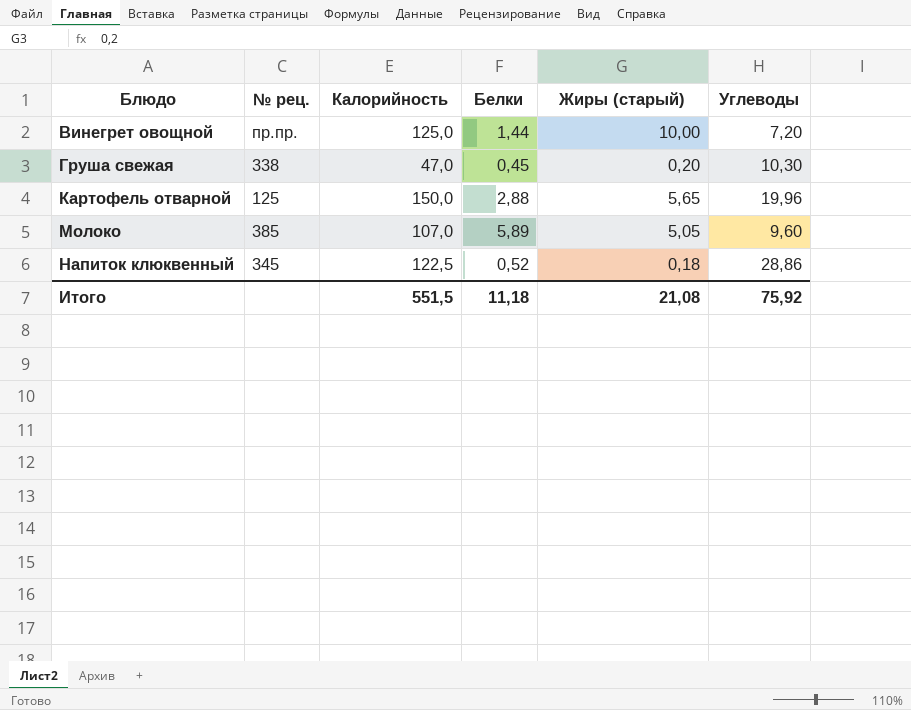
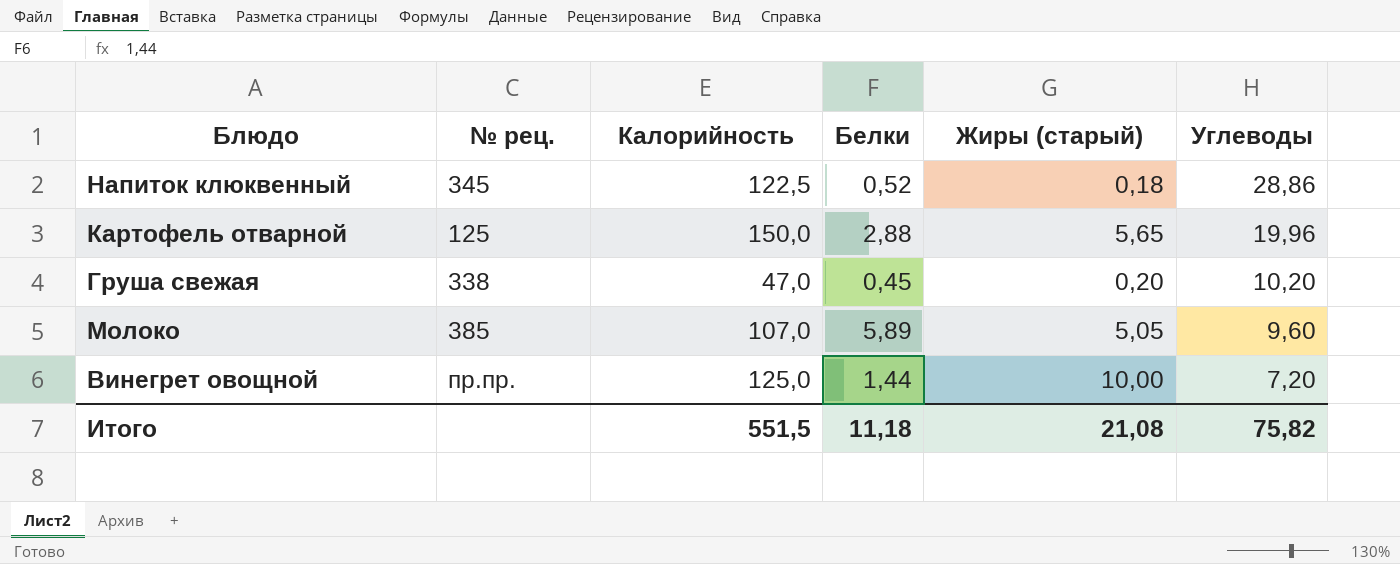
row order: Блюдо ascending -> Углеводы descending
Груша свежая | Углеводы: 10,30 -> 10,20
Итого | Углеводы: 75,92 -> 75,82

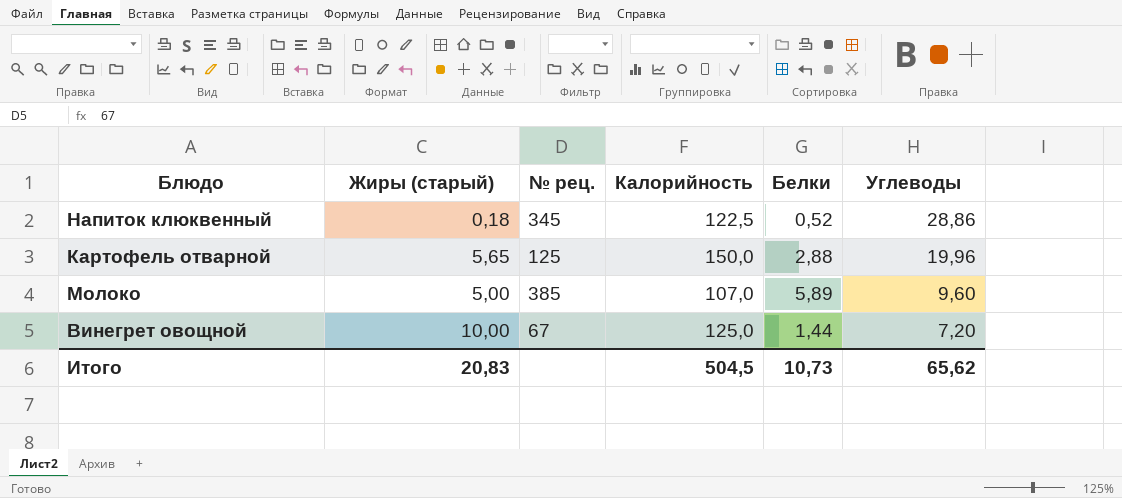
column Жиры (старый) | position: 5 -> 2
row Груша свежая: 338 | 47,0 | 0,45 | 0,20 | 10,20 -> none
Молоко | Жиры (старый): 5,05 -> 5,00
Винегрет овощной | № рец.: пр.пр. -> 67
Итого | Жиры (старый): 21,08 -> 20,83
Итого | Калорийность: 551,5 -> 504,5
Итого | Белки: 11,18 -> 10,73
Итого | Углеводы: 75,82 -> 65,62

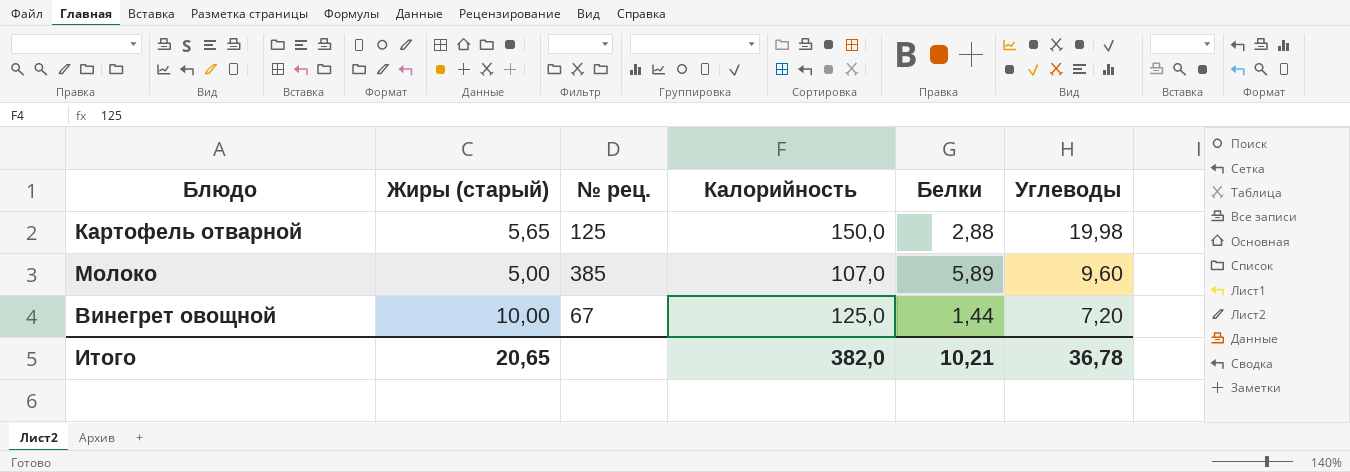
row Напиток клюквенный: 0,18 | 345 | 122,5 | 0,52 | 28,86 -> none
Картофель отварной | Углеводы: 19,96 -> 19,98
Итого | Жиры (старый): 20,83 -> 20,65
Итого | Калорийность: 504,5 -> 382,0
Итого | Белки: 10,73 -> 10,21
Итого | Углеводы: 65,62 -> 36,78

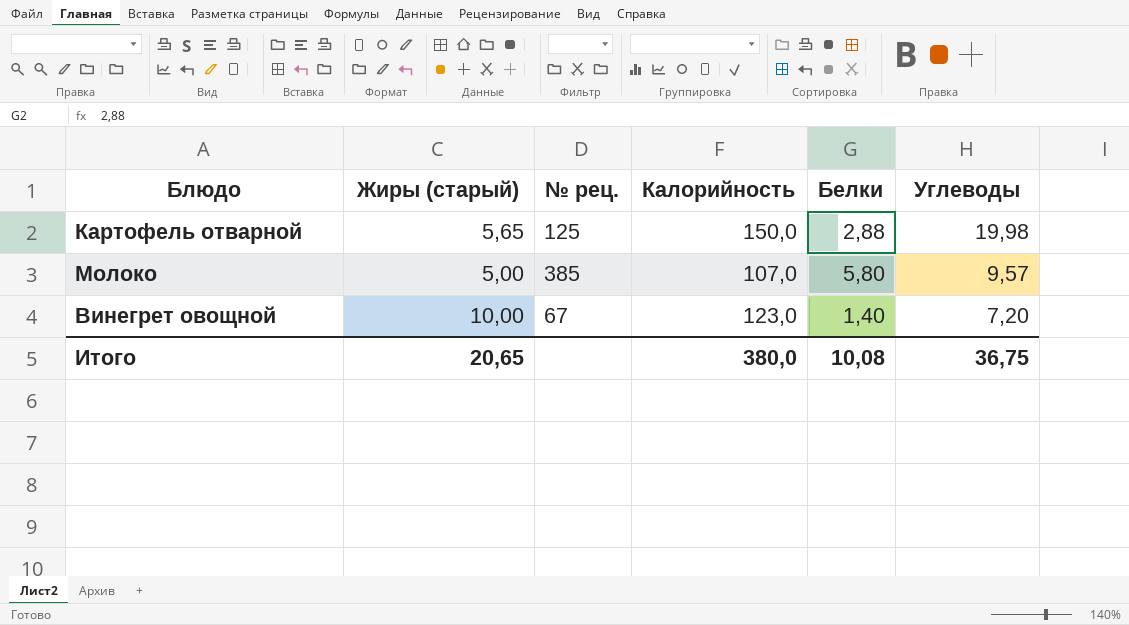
Молоко | Белки: 5,89 -> 5,80
Молоко | Углеводы: 9,60 -> 9,57
Винегрет овощной | Калорийность: 125,0 -> 123,0
Винегрет овощной | Белки: 1,44 -> 1,40
Итого | Калорийность: 382,0 -> 380,0
Итого | Белки: 10,21 -> 10,08
Итого | Углеводы: 36,78 -> 36,75

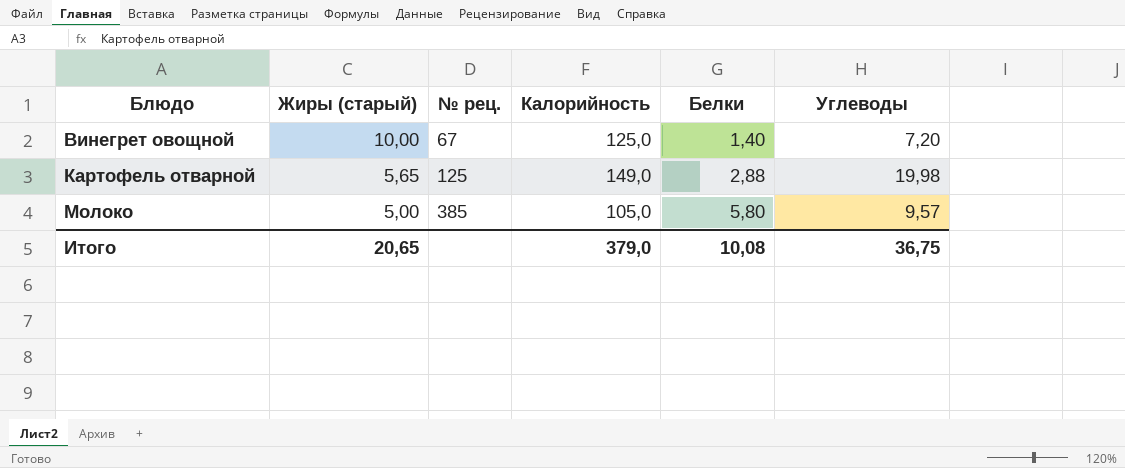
row order: Углеводы descending -> Блюдо ascending
Винегрет овощной | Калорийность: 123,0 -> 125,0
Картофель отварной | Калорийность: 150,0 -> 149,0
Молоко | Калорийность: 107,0 -> 105,0
Итого | Калорийность: 380,0 -> 379,0

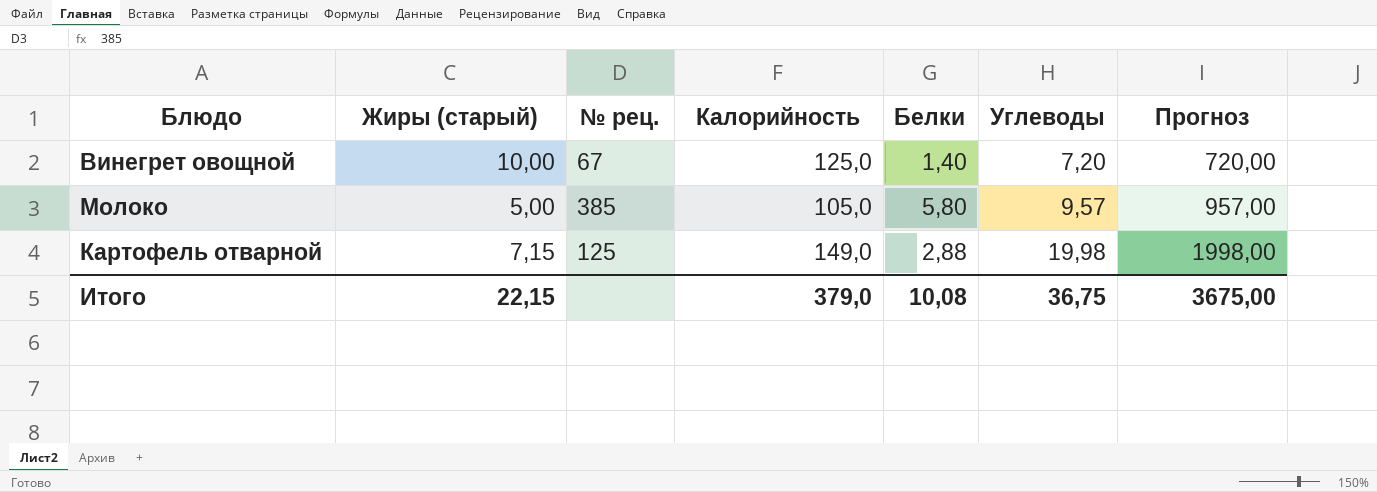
row order: Блюдо ascending -> Углеводы ascending
column Прогноз | formula: none -> [Углеводы] * 100
Картофель отварной | Жиры (старый): 5,65 -> 7,15
Итого | Жиры (старый): 20,65 -> 22,15

